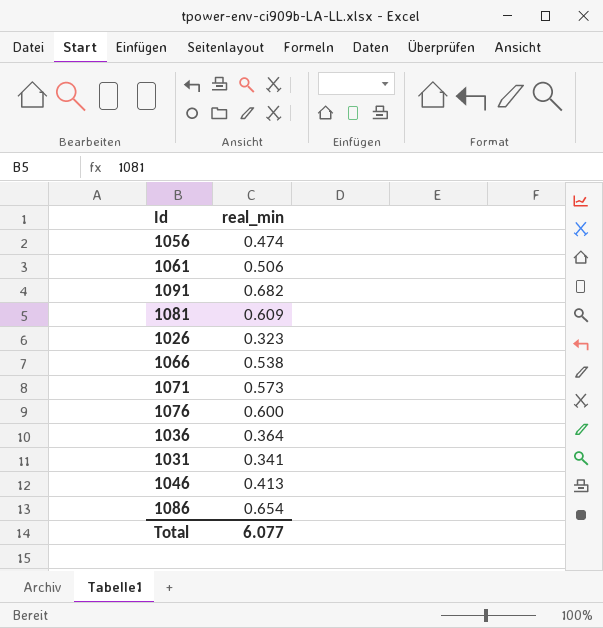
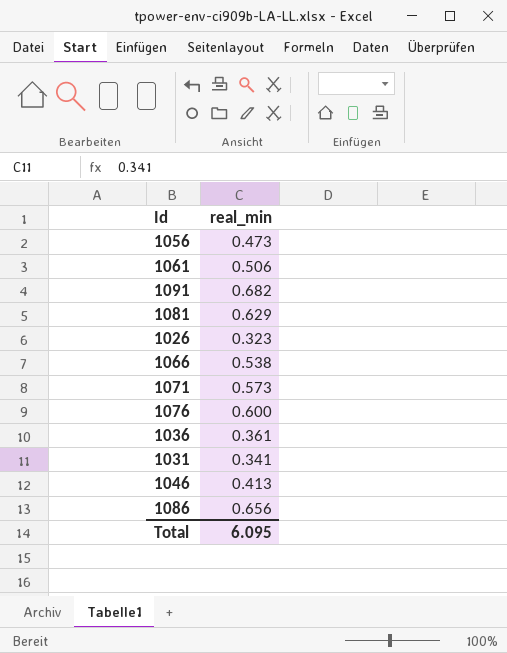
1056 | real_min: 0.474 -> 0.473
1081 | real_min: 0.609 -> 0.629
1036 | real_min: 0.364 -> 0.361
1086 | real_min: 0.654 -> 0.656
Total | real_min: 6.077 -> 6.095

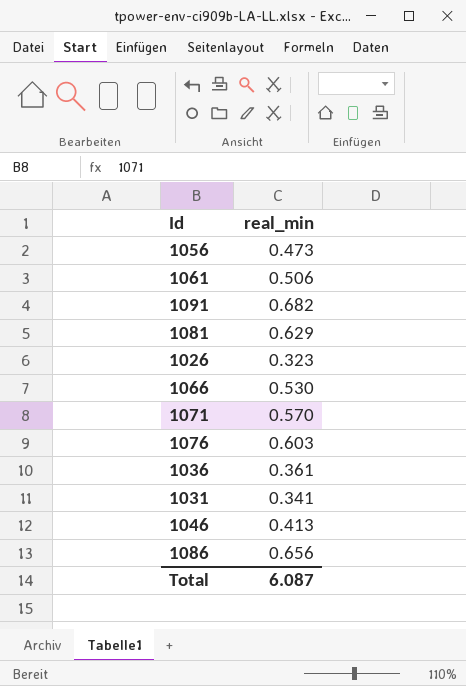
1066 | real_min: 0.538 -> 0.530
1071 | real_min: 0.573 -> 0.570
1076 | real_min: 0.600 -> 0.603
Total | real_min: 6.095 -> 6.087

